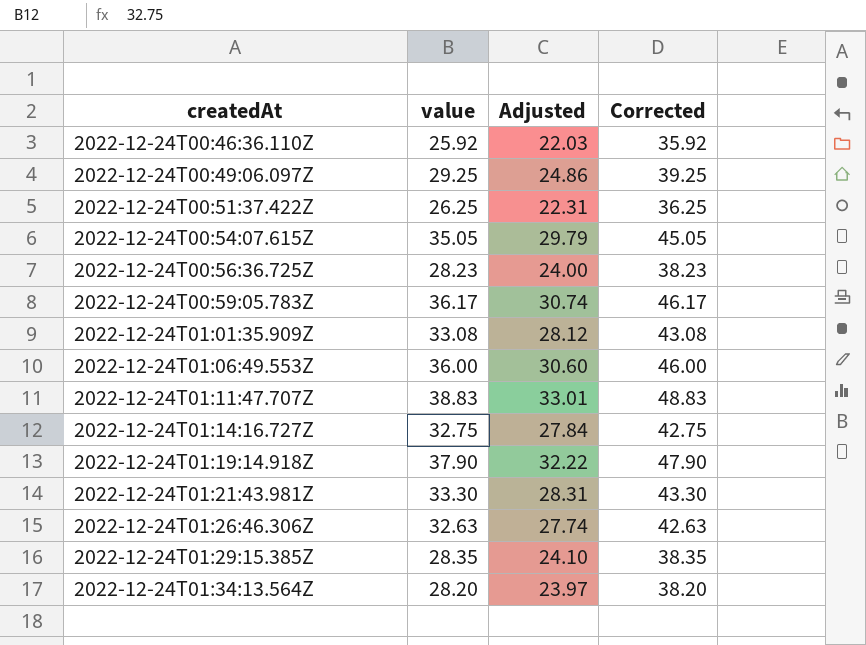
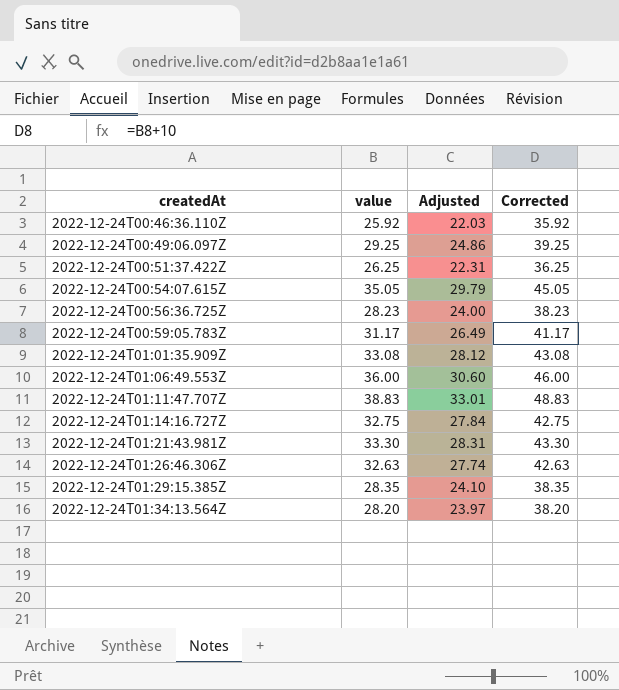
row 2022-12-24T01:19:14.918Z: 37.90 | 32.22 | 47.90 -> none
2022-12-24T00:59:05.783Z | value: 36.17 -> 31.17
2022-12-24T00:59:05.783Z | Adjusted: 30.74 -> 26.49
2022-12-24T00:59:05.783Z | Corrected: 46.17 -> 41.17

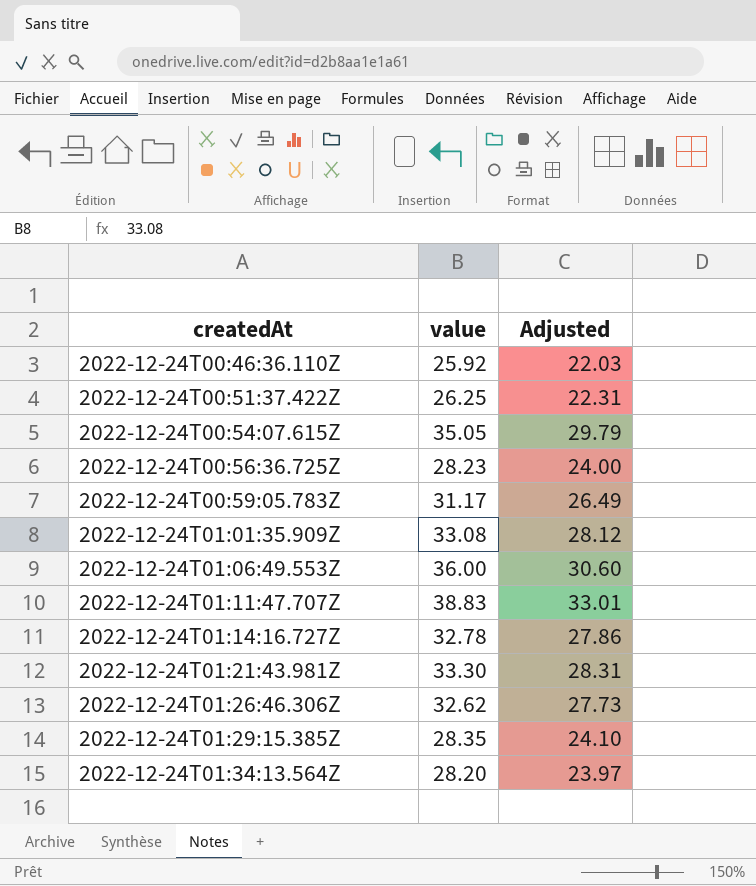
column Corrected | formula: [value] + 10 -> none
row 2022-12-24T00:49:06.097Z: 29.25 | 24.86 | 39.25 -> none
2022-12-24T01:14:16.727Z | value: 32.75 -> 32.78
2022-12-24T01:14:16.727Z | Adjusted: 27.84 -> 27.86
2022-12-24T01:26:46.306Z | value: 32.63 -> 32.62
2022-12-24T01:26:46.306Z | Adjusted: 27.74 -> 27.73

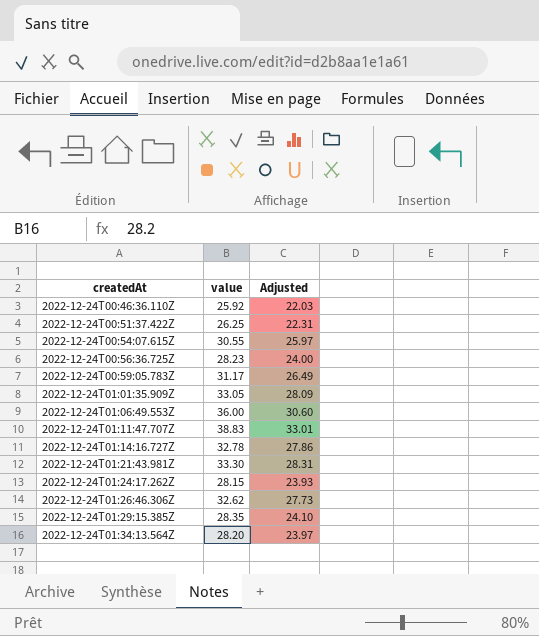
2022-12-24T00:54:07.615Z | value: 35.05 -> 30.55
2022-12-24T00:54:07.615Z | Adjusted: 29.79 -> 25.97
2022-12-24T01:01:35.909Z | value: 33.08 -> 33.05
2022-12-24T01:01:35.909Z | Adjusted: 28.12 -> 28.09
row 2022-12-24T01:24:17.262Z: none -> 28.15 | 23.93

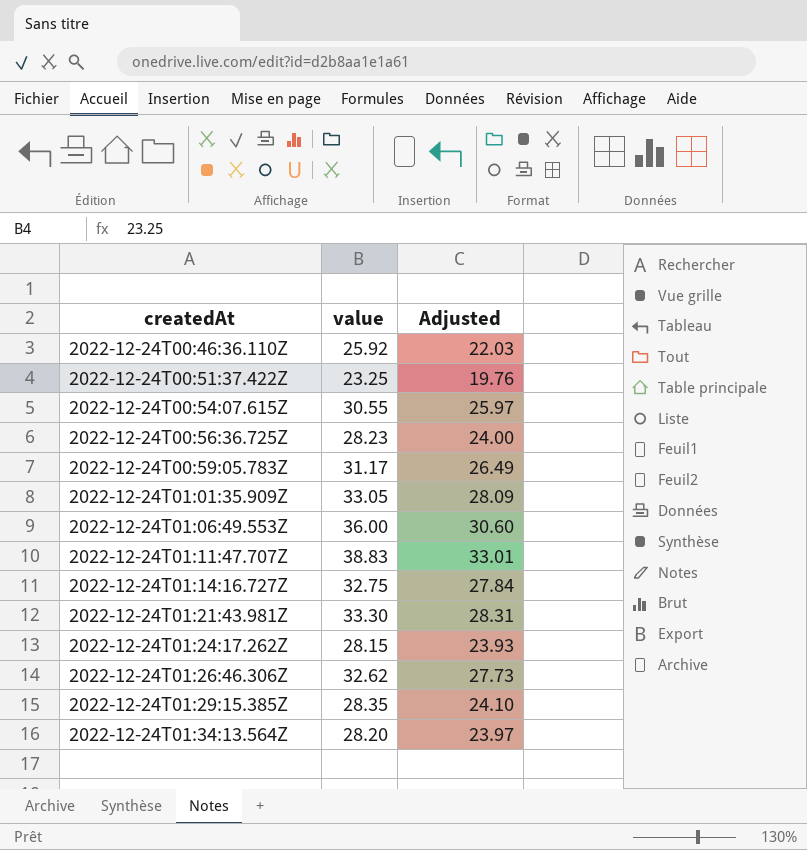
2022-12-24T00:51:37.422Z | value: 26.25 -> 23.25
2022-12-24T00:51:37.422Z | Adjusted: 22.31 -> 19.76
2022-12-24T01:14:16.727Z | value: 32.78 -> 32.75
2022-12-24T01:14:16.727Z | Adjusted: 27.86 -> 27.84

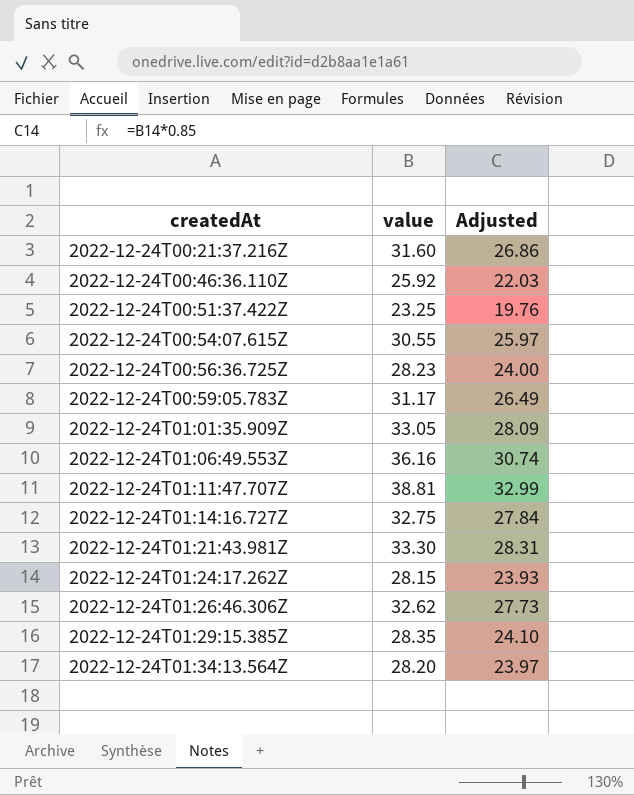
row 2022-12-24T00:21:37.216Z: none -> 31.60 | 26.86
2022-12-24T01:06:49.553Z | value: 36.00 -> 36.16
2022-12-24T01:06:49.553Z | Adjusted: 30.60 -> 30.74
2022-12-24T01:11:47.707Z | value: 38.83 -> 38.81
2022-12-24T01:11:47.707Z | Adjusted: 33.01 -> 32.99

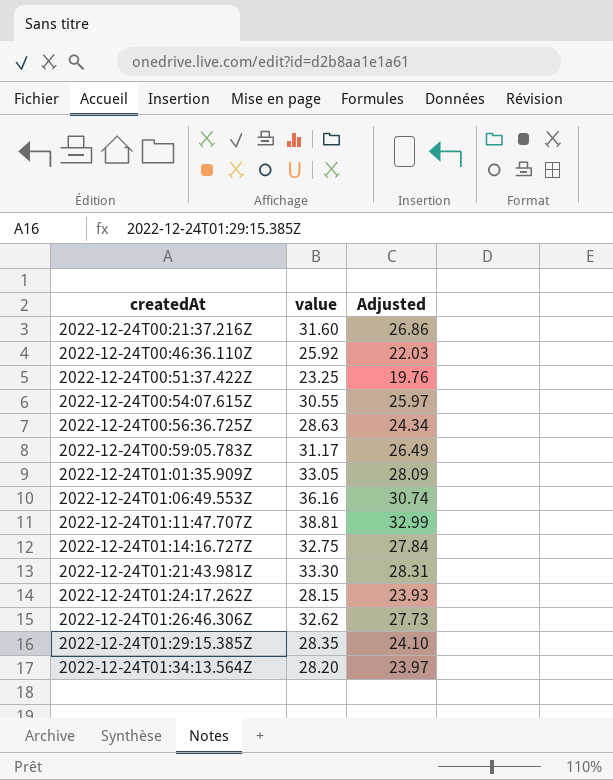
2022-12-24T00:56:36.725Z | value: 28.23 -> 28.63
2022-12-24T00:56:36.725Z | Adjusted: 24.00 -> 24.34

